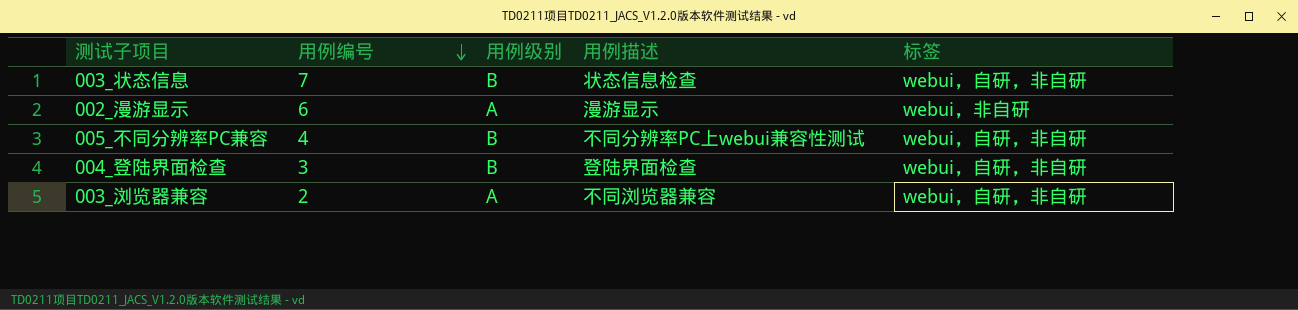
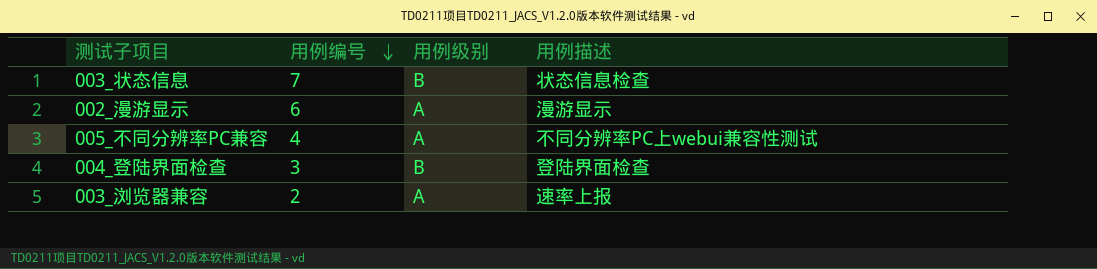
column 标签 | position: 5 -> none
005_不同分辨率PC兼容 | 用例级别: B -> A
003_浏览器兼容 | 用例描述: 不同浏览器兼容 -> 速率上报

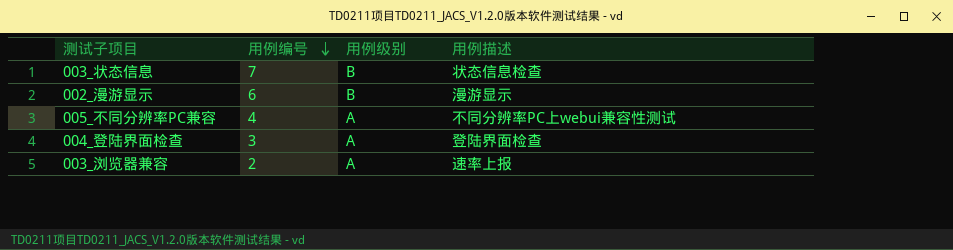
002_漫游显示 | 用例级别: A -> B
004_登陆界面检查 | 用例级别: B -> A

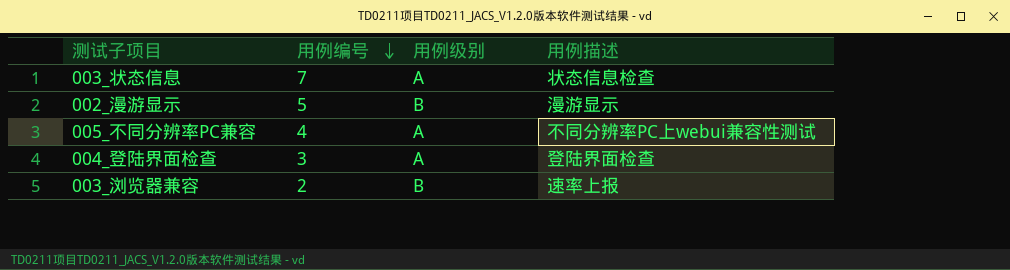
003_状态信息 | 用例级别: B -> A
002_漫游显示 | 用例编号: 6 -> 5
003_浏览器兼容 | 用例级别: A -> B

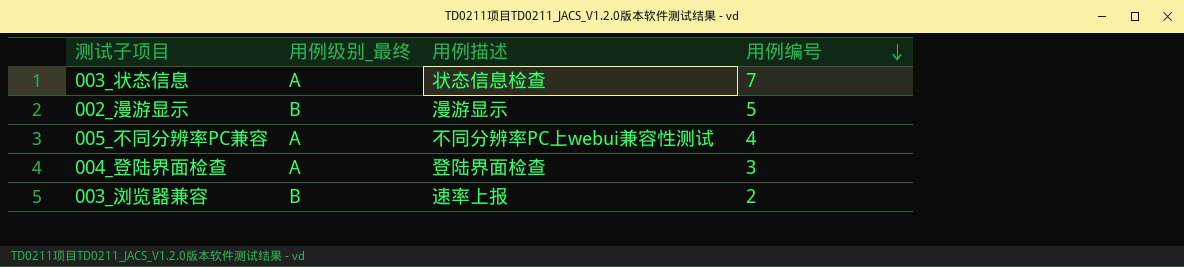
column name: 用例级别 -> 用例级别_最终
column 用例编号 | position: 2 -> 4

